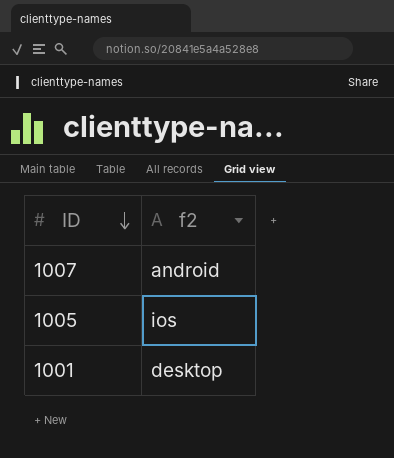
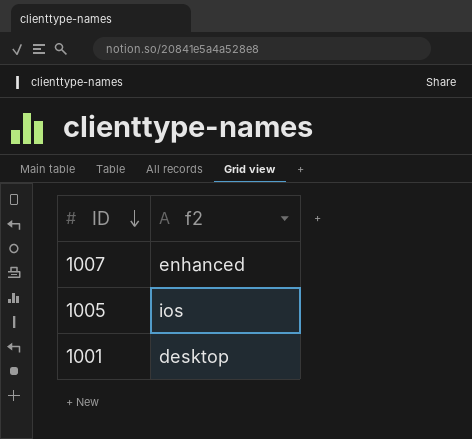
1007 | f2: android -> enhanced

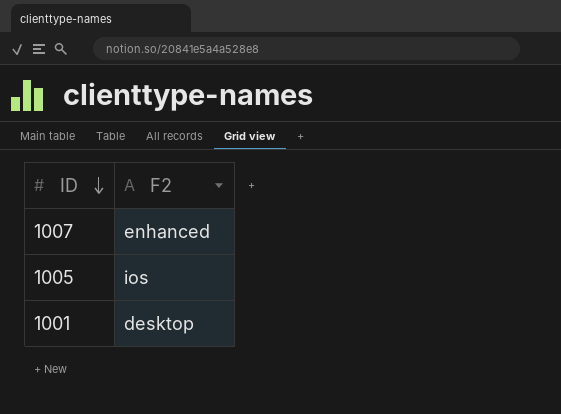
column name: f2 -> F2

